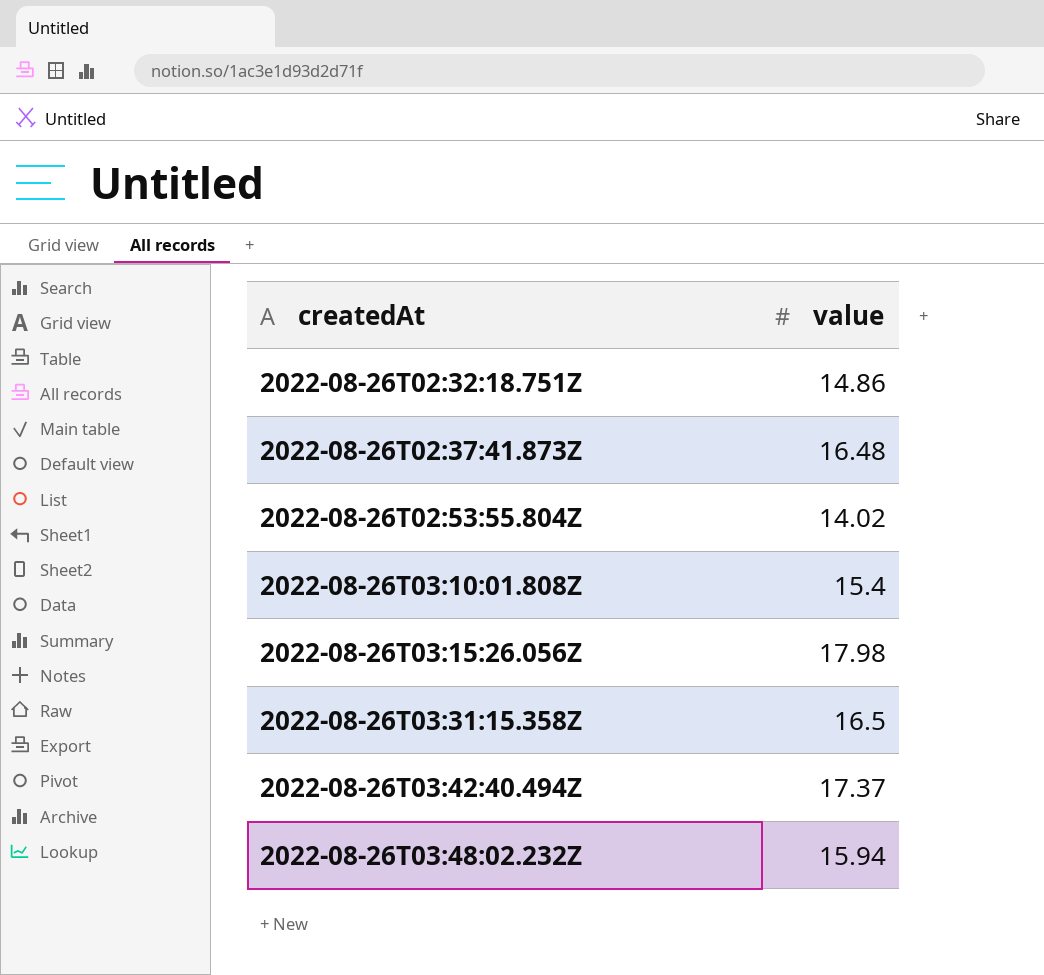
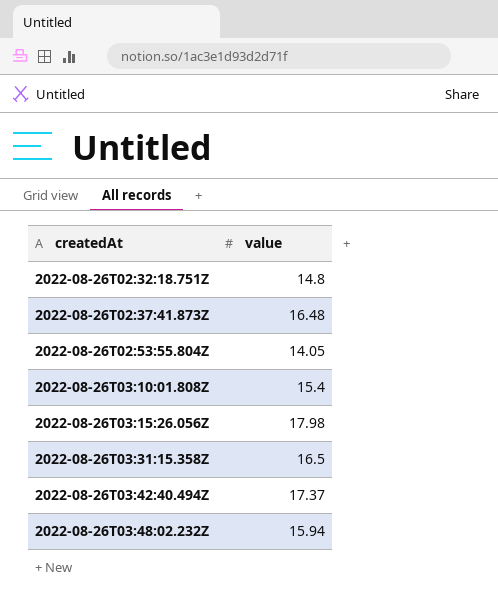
2022-08-26T02:32:18.751Z | value: 14.86 -> 14.8
2022-08-26T02:53:55.804Z | value: 14.02 -> 14.05

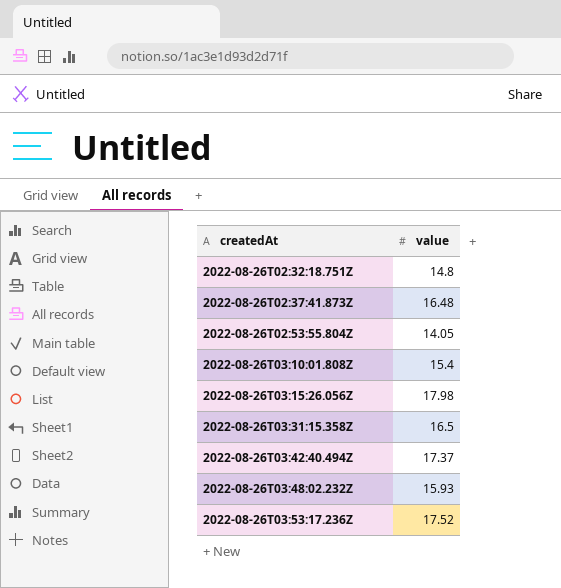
2022-08-26T03:48:02.232Z | value: 15.94 -> 15.93
row 2022-08-26T03:53:17.236Z: none -> 17.52

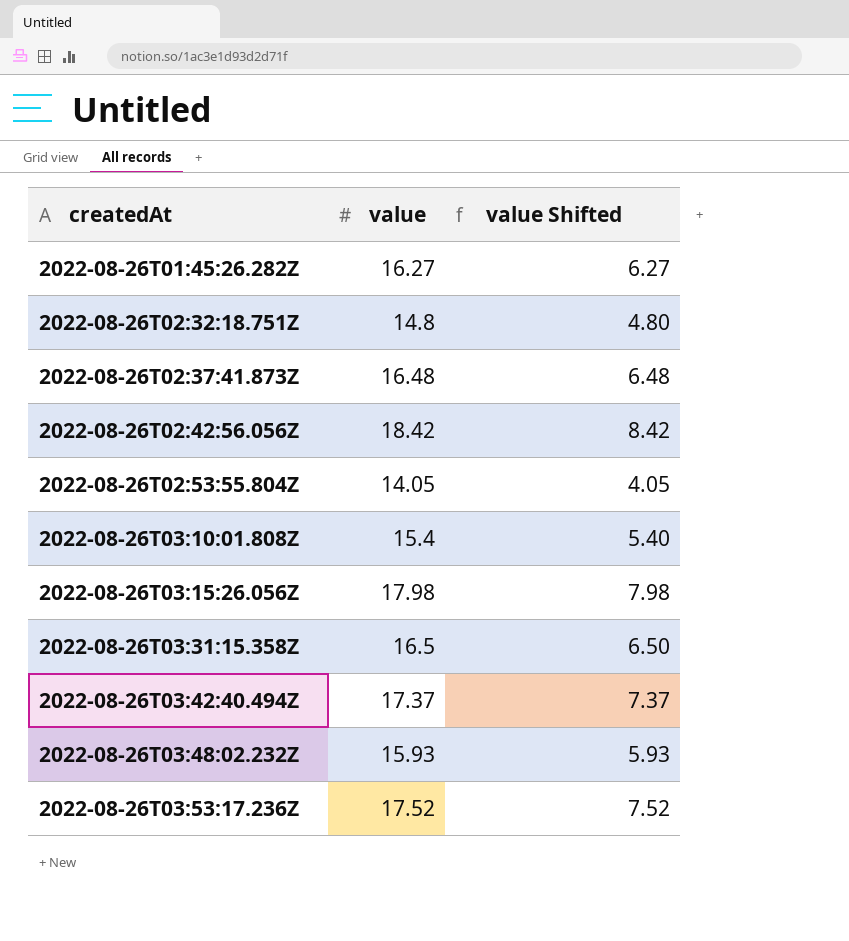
column value Shifted | formula: none -> [value] - 10
row 2022-08-26T01:45:26.282Z: none -> 16.27 | 6.27
row 2022-08-26T02:42:56.056Z: none -> 18.42 | 8.42

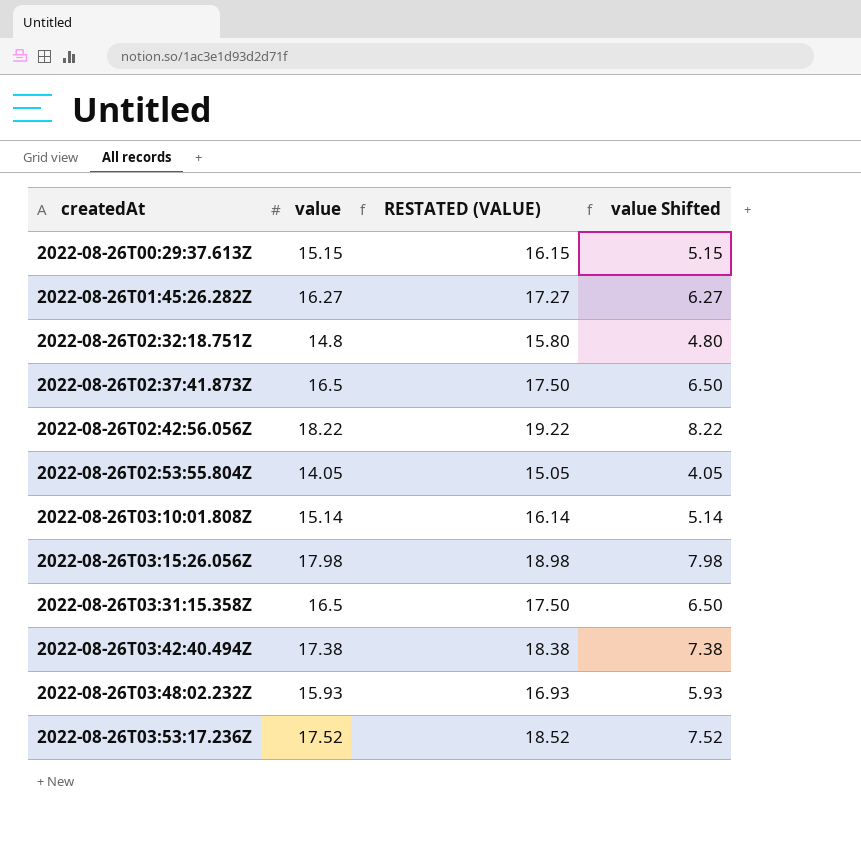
column RESTATED (VALUE) | formula: none -> [value] + 1
row 2022-08-26T00:29:37.613Z: none -> 15.15 | 16.15 | 5.15
2022-08-26T02:37:41.873Z | value: 16.48 -> 16.5
2022-08-26T02:37:41.873Z | value Shifted: 6.48 -> 6.50
2022-08-26T02:42:56.056Z | value: 18.42 -> 18.22
2022-08-26T02:42:56.056Z | value Shifted: 8.42 -> 8.22
2022-08-26T03:10:01.808Z | value: 15.4 -> 15.14
2022-08-26T03:10:01.808Z | value Shifted: 5.40 -> 5.14
2022-08-26T03:42:40.494Z | value: 17.37 -> 17.38
2022-08-26T03:42:40.494Z | value Shifted: 7.37 -> 7.38

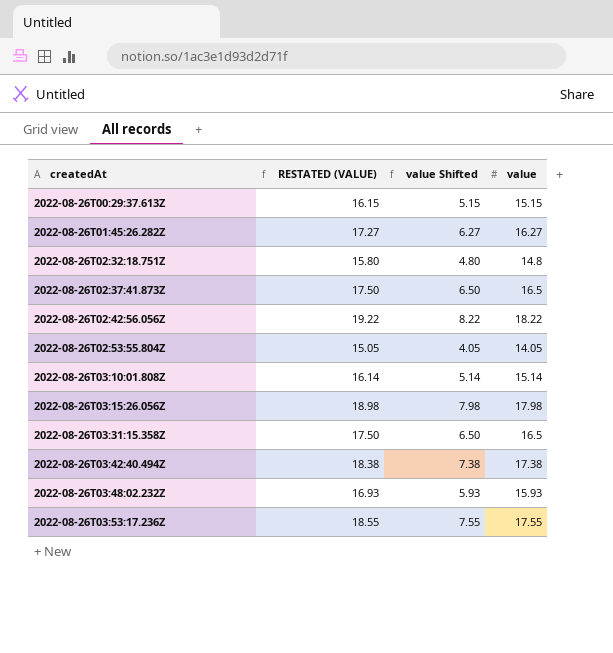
column value | position: 2 -> 4
2022-08-26T03:53:17.236Z | RESTATED (VALUE): 18.52 -> 18.55
2022-08-26T03:53:17.236Z | value Shifted: 7.52 -> 7.55
2022-08-26T03:53:17.236Z | value: 17.52 -> 17.55

